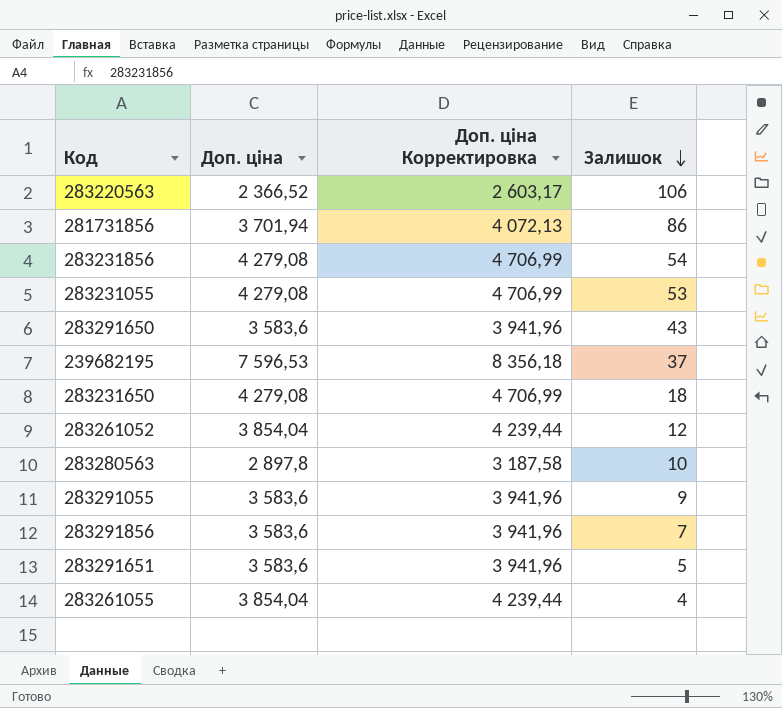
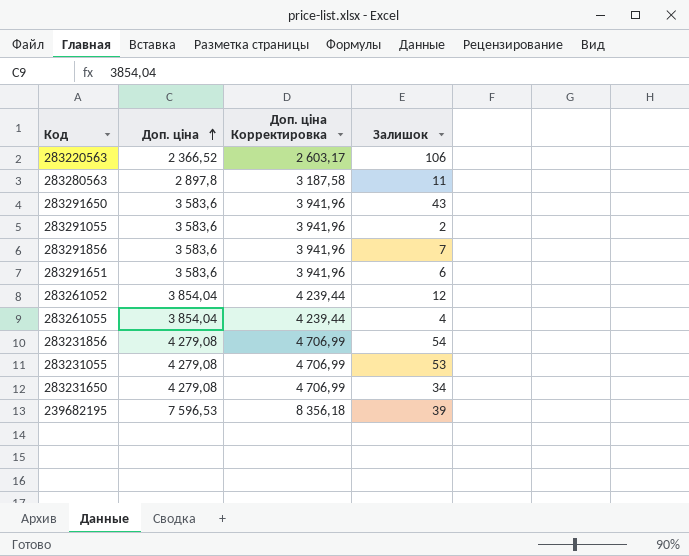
row order: Залишок descending -> Доп. ціна ascending
row 281731856: 3 701,94 | 4 072,13 | 86 -> none
283280563 | Залишок: 10 -> 11
283291055 | Залишок: 9 -> 2
283291651 | Залишок: 5 -> 6
283231650 | Залишок: 18 -> 34
239682195 | Залишок: 37 -> 39

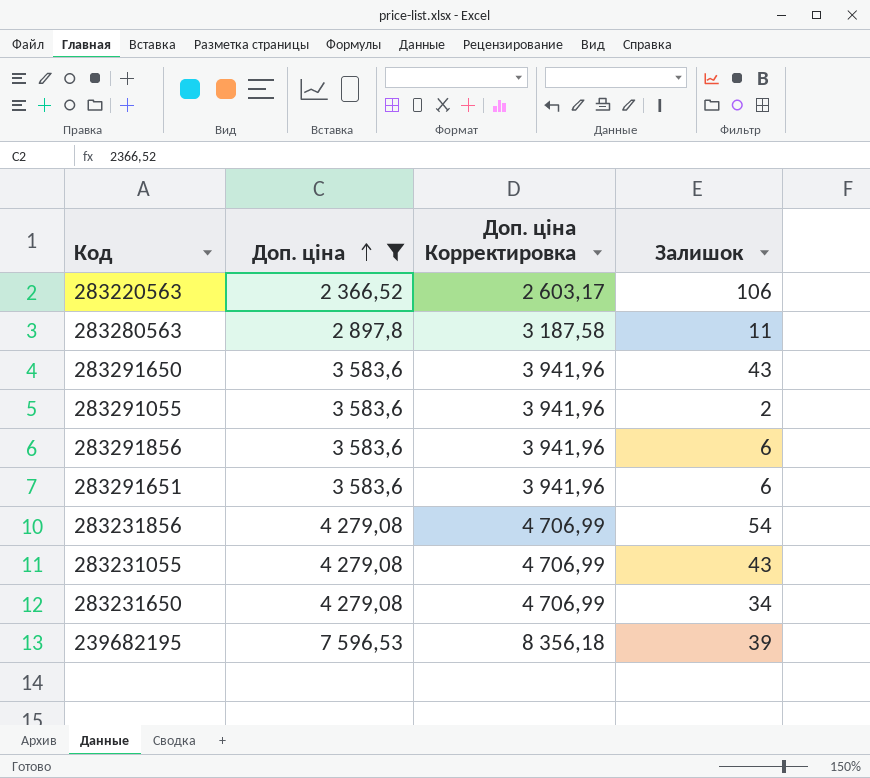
filter: none -> Доп. ціна != 3 854,04
283291856 | Залишок: 7 -> 6
283231055 | Залишок: 53 -> 43

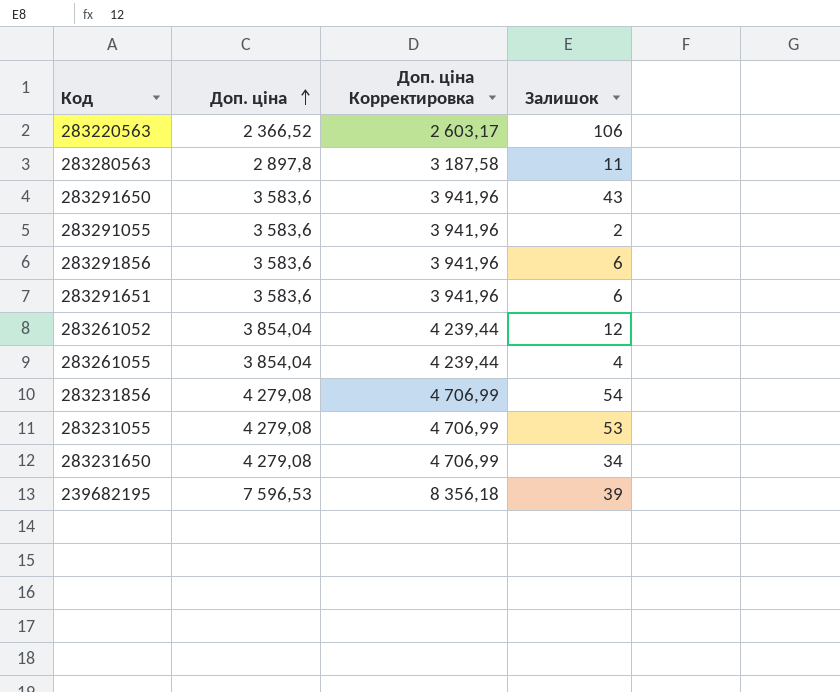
filter: Доп. ціна != 3 854,04 -> none
283231055 | Залишок: 43 -> 53

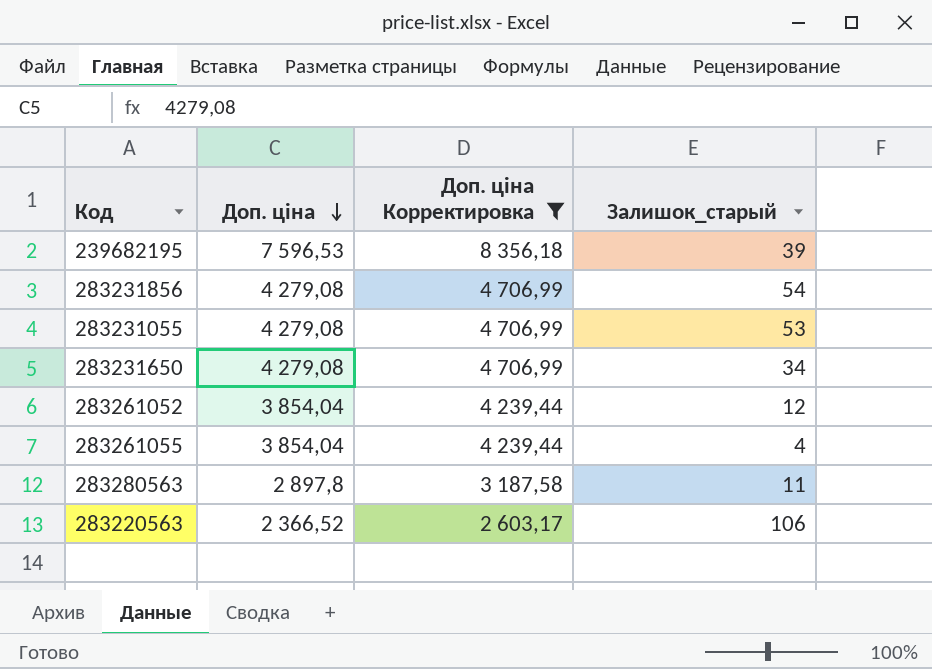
filter: none -> Доп. ціна Корректировка != 3 941,96
row order: Доп. ціна ascending -> Доп. ціна descending
column name: Залишок -> Залишок_старый

